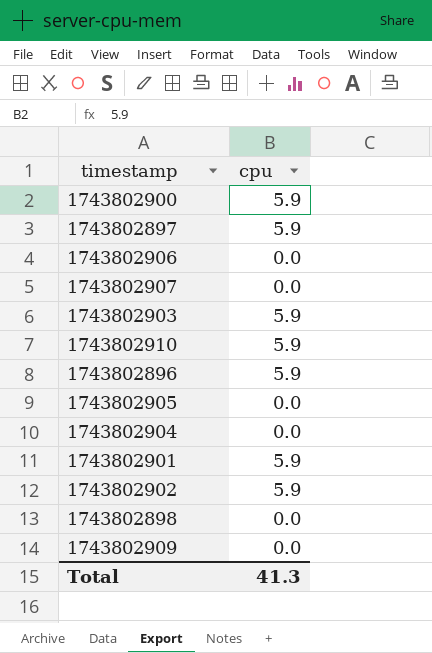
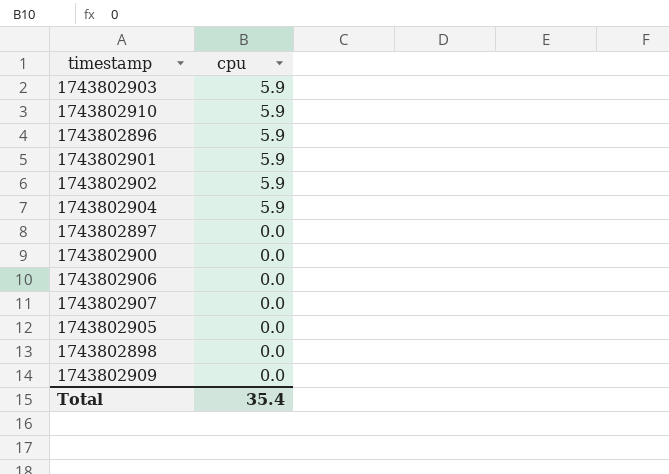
row order: none -> cpu descending
1743802904 | cpu: 0.0 -> 5.9
1743802897 | cpu: 5.9 -> 0.0
1743802900 | cpu: 5.9 -> 0.0
Total | cpu: 41.3 -> 35.4

